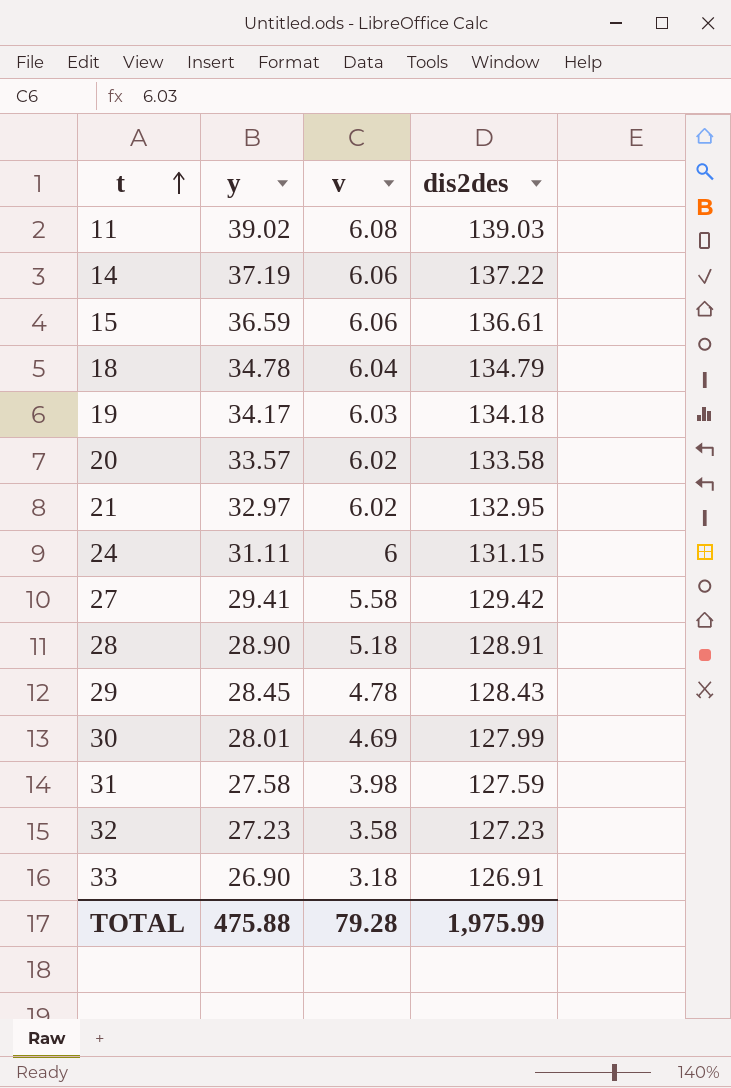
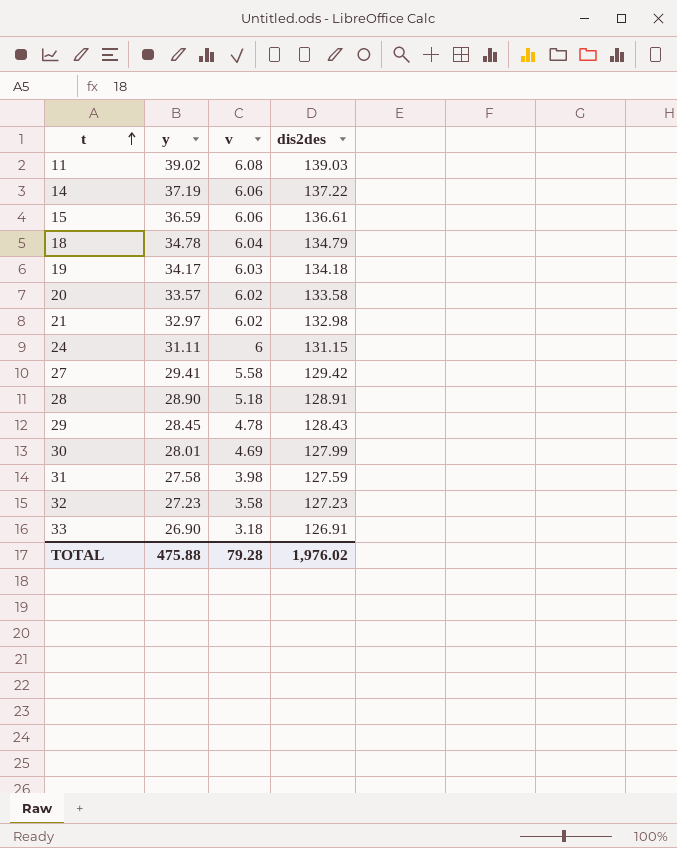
21 | dis2des: 132.95 -> 132.98
TOTAL | dis2des: 1,975.99 -> 1,976.02

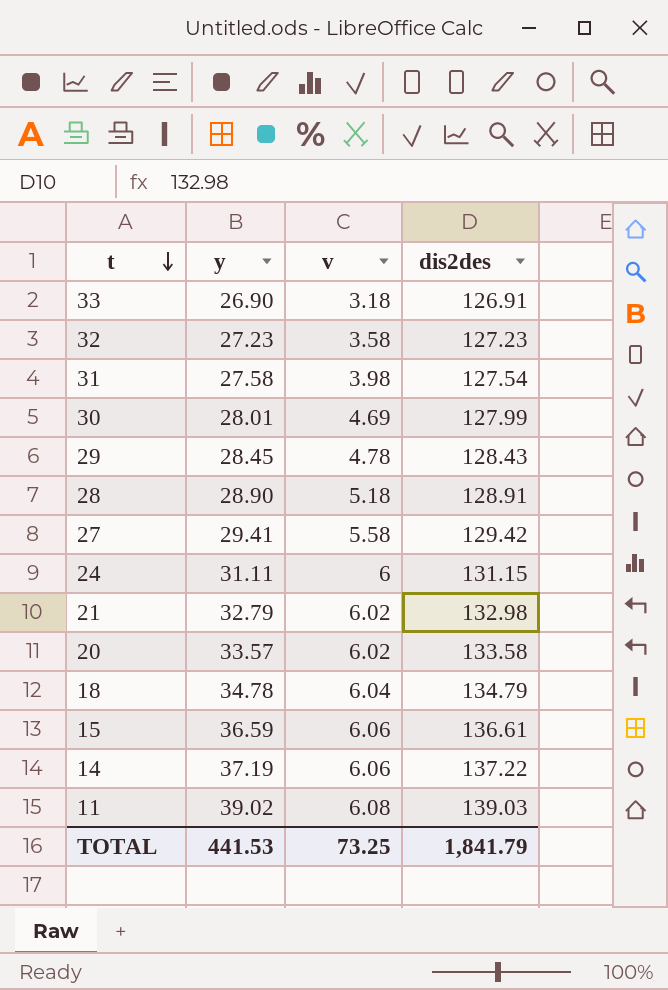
row order: t ascending -> t descending
row 19: 34.17 | 6.03 | 134.18 -> none
31 | dis2des: 127.59 -> 127.54
21 | y: 32.97 -> 32.79
TOTAL | y: 475.88 -> 441.53
TOTAL | v: 79.28 -> 73.25
TOTAL | dis2des: 1,976.02 -> 1,841.79

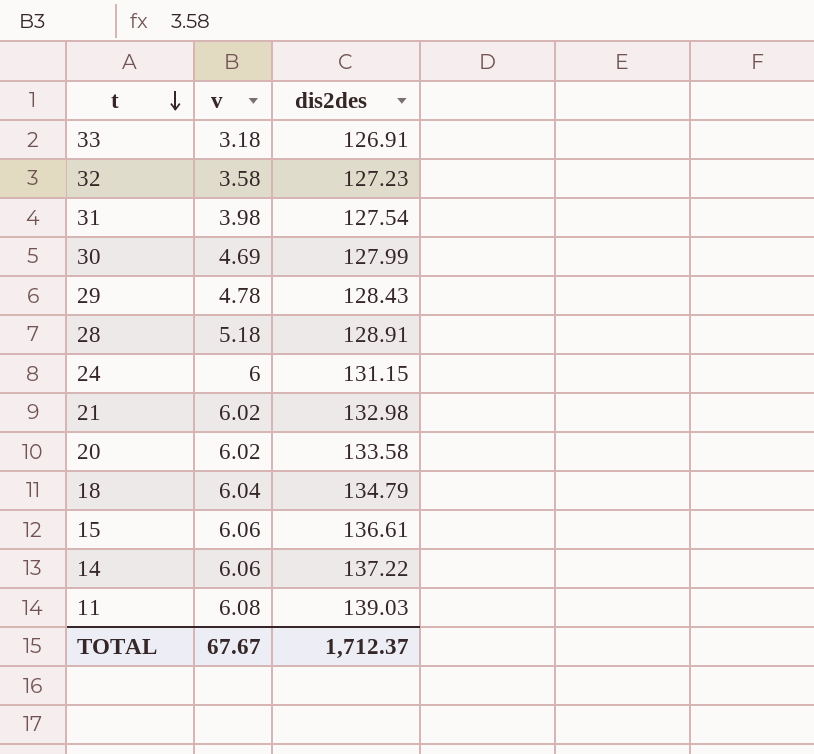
column y | position: 2 -> none
row 27: 29.41 | 5.58 | 129.42 -> none
TOTAL | v: 73.25 -> 67.67
TOTAL | dis2des: 1,841.79 -> 1,712.37

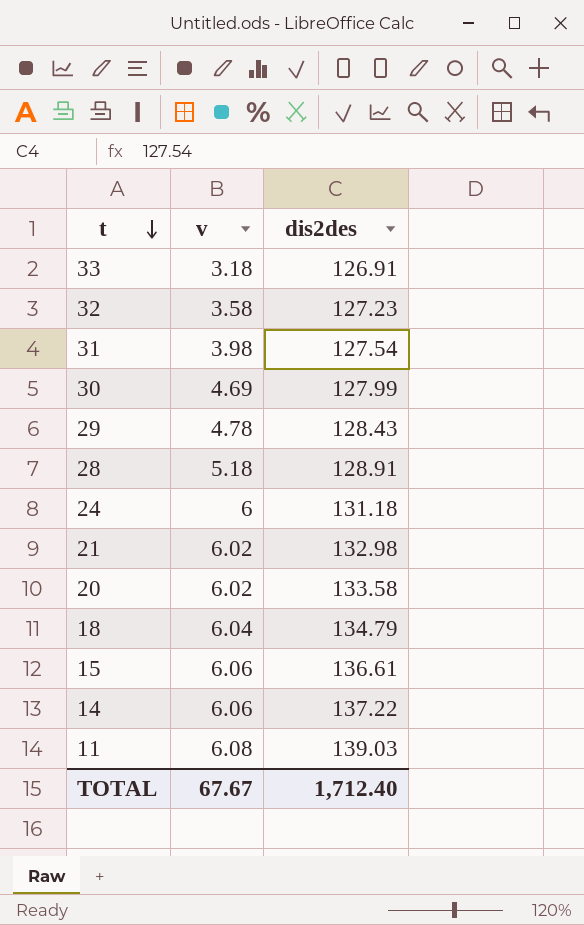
24 | dis2des: 131.15 -> 131.18
TOTAL | dis2des: 1,712.37 -> 1,712.40

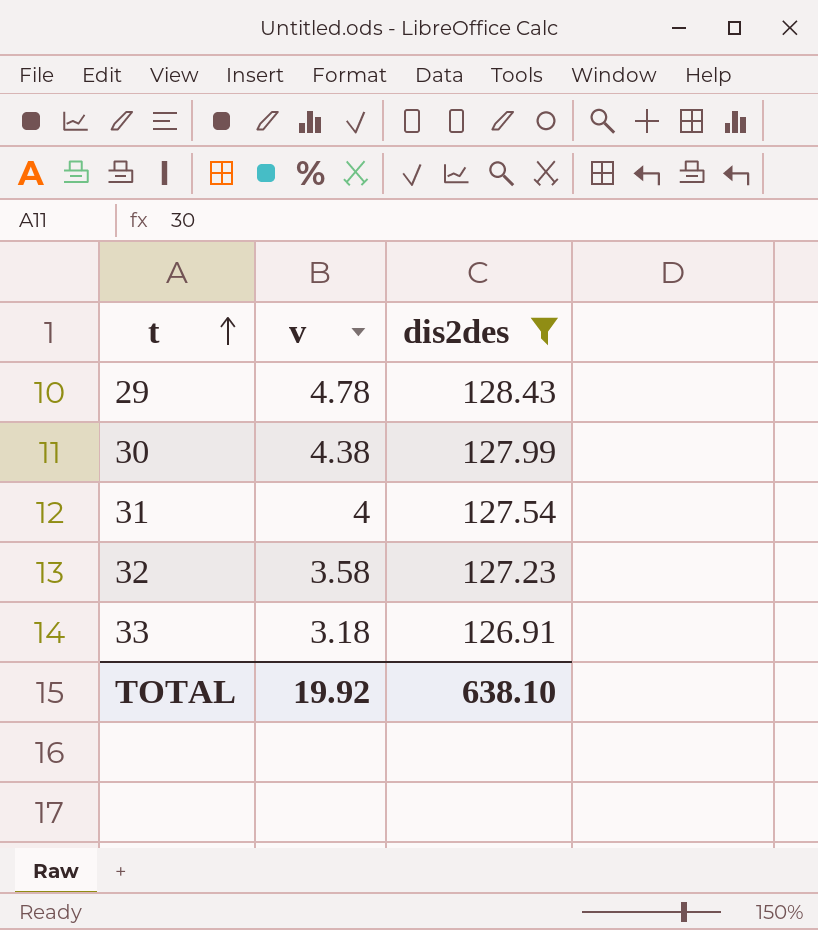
filter: none -> dis2des <= 128.43
row order: t descending -> t ascending
30 | v: 4.69 -> 4.38
31 | v: 3.98 -> 4
TOTAL | v: 67.67 -> 19.92
TOTAL | dis2des: 1,712.40 -> 638.10

